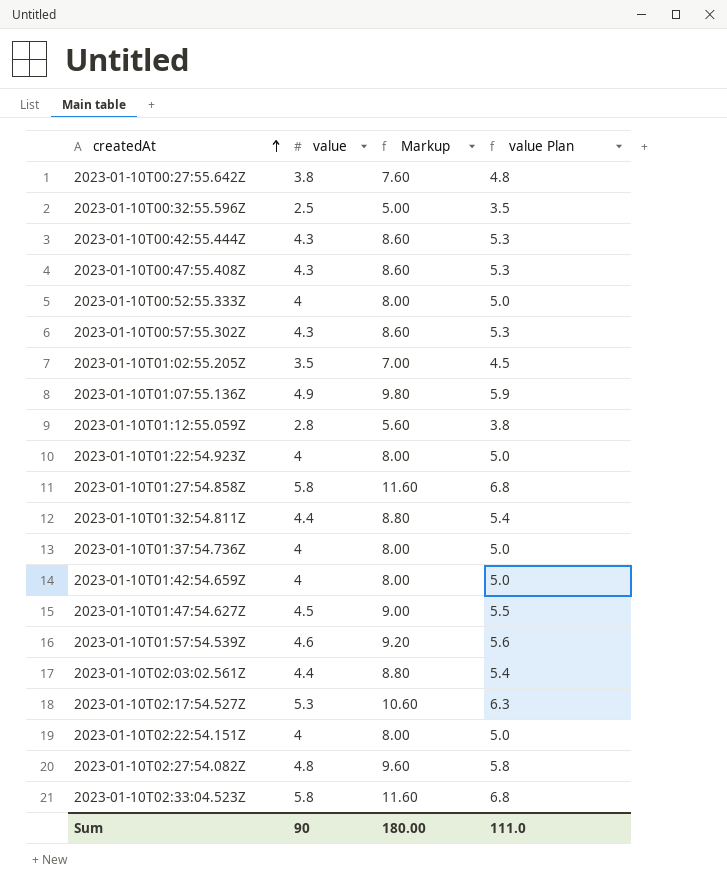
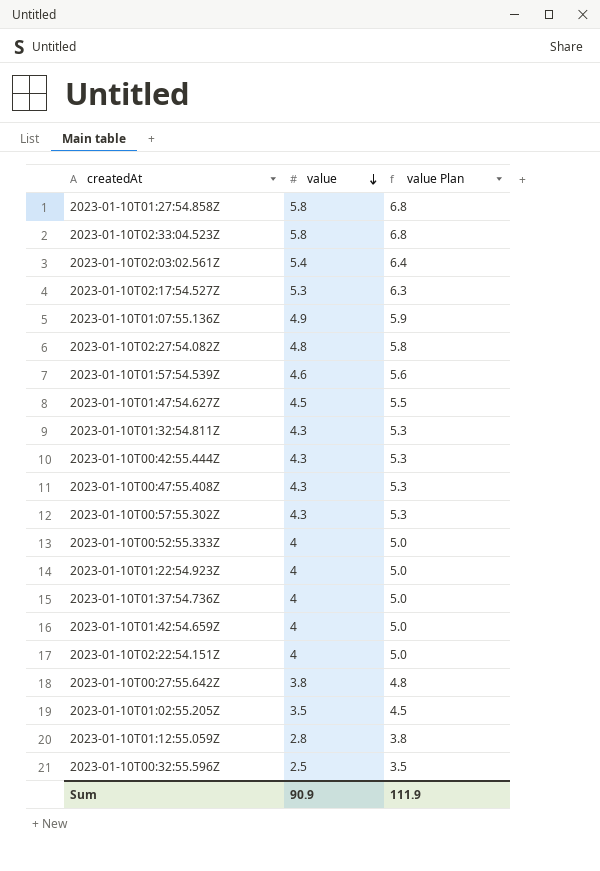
row order: createdAt ascending -> value descending
column Markup | formula: [value] * 2 -> none
2023-01-10T02:03:02.561Z | value: 4.4 -> 5.4
2023-01-10T02:03:02.561Z | value Plan: 5.4 -> 6.4
2023-01-10T01:32:54.811Z | value: 4.4 -> 4.3
2023-01-10T01:32:54.811Z | value Plan: 5.4 -> 5.3
Sum | value: 90 -> 90.9
Sum | value Plan: 111.0 -> 111.9

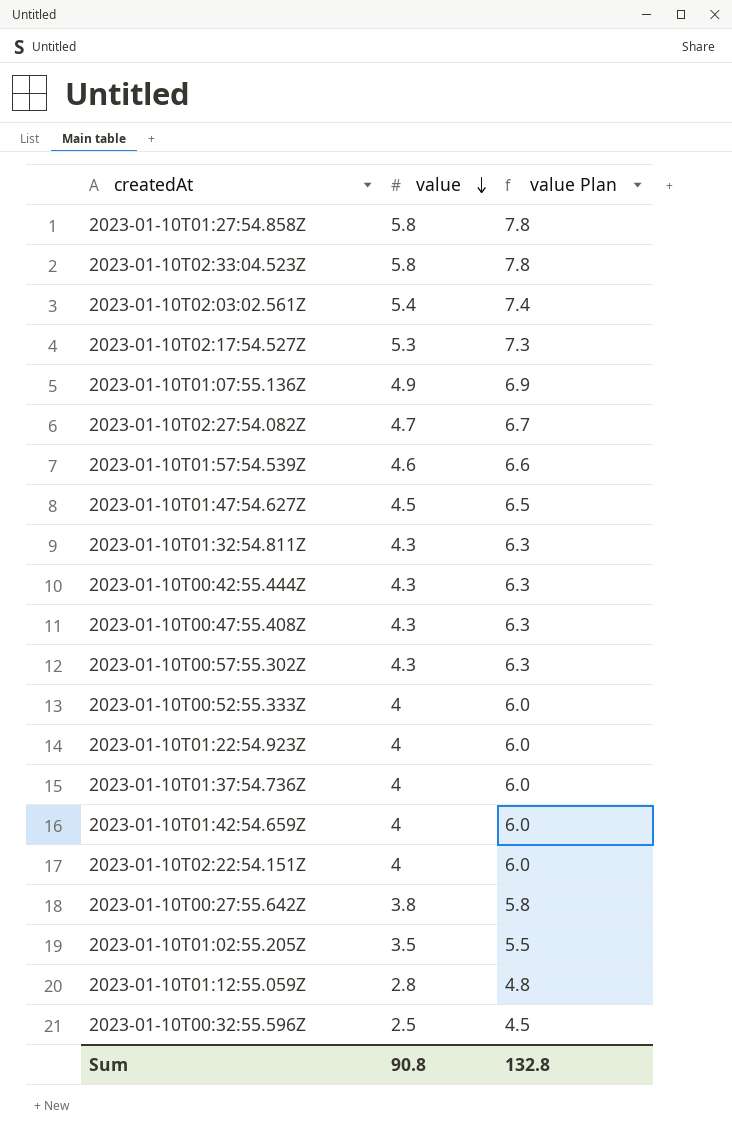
column value Plan | formula: [value] + 1 -> [value] + 2
2023-01-10T02:27:54.082Z | value: 4.8 -> 4.7
Sum | value: 90.9 -> 90.8
Sum | value Plan: 111.9 -> 132.8

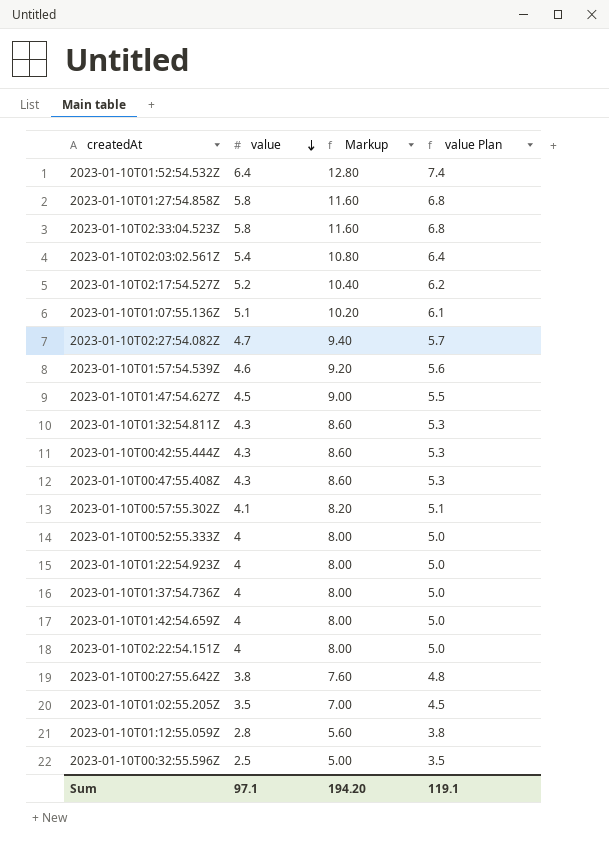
column Markup | formula: none -> [value] * 2
column value Plan | formula: [value] + 2 -> [value] + 1
row 2023-01-10T01:52:54.532Z: none -> 6.4 | 12.80 | 7.4
2023-01-10T02:17:54.527Z | value: 5.3 -> 5.2
2023-01-10T01:07:55.136Z | value: 4.9 -> 5.1
2023-01-10T00:57:55.302Z | value: 4.3 -> 4.1
Sum | value: 90.8 -> 97.1
Sum | value Plan: 132.8 -> 119.1

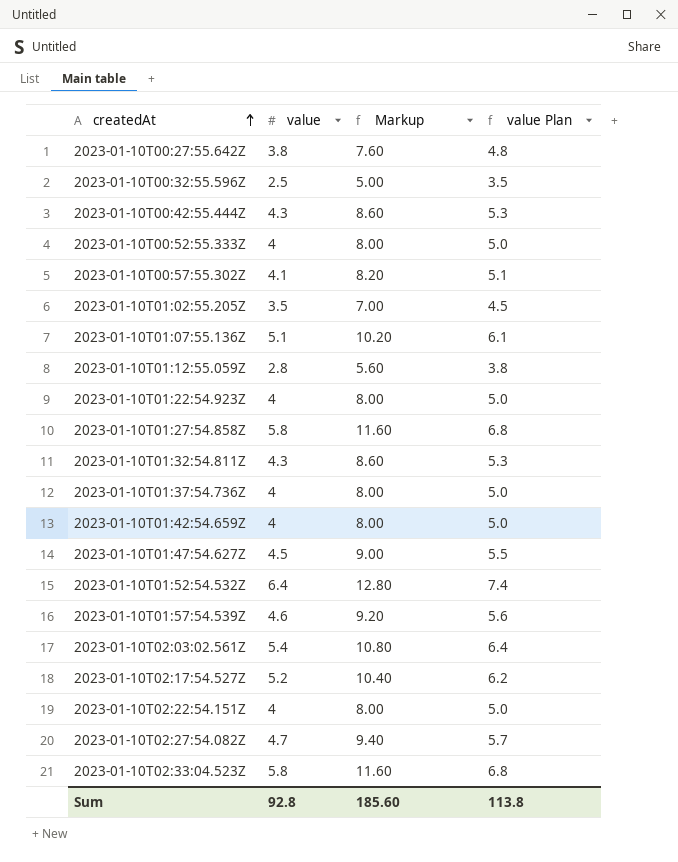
row order: value descending -> createdAt ascending
row 2023-01-10T00:47:55.408Z: 4.3 | 8.60 | 5.3 -> none
Sum | value: 97.1 -> 92.8
Sum | Markup: 194.20 -> 185.60
Sum | value Plan: 119.1 -> 113.8

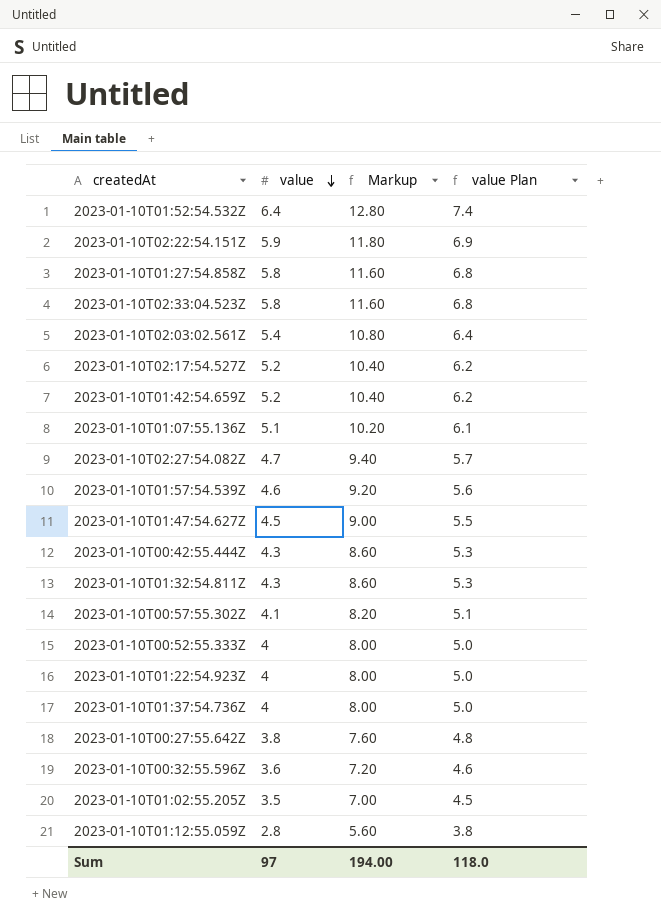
row order: createdAt ascending -> value descending
2023-01-10T02:22:54.151Z | value: 4 -> 5.9
2023-01-10T02:22:54.151Z | Markup: 8.00 -> 11.80
2023-01-10T02:22:54.151Z | value Plan: 5.0 -> 6.9
2023-01-10T01:42:54.659Z | value: 4 -> 5.2
2023-01-10T01:42:54.659Z | Markup: 8.00 -> 10.40
2023-01-10T01:42:54.659Z | value Plan: 5.0 -> 6.2
2023-01-10T00:32:55.596Z | value: 2.5 -> 3.6
2023-01-10T00:32:55.596Z | Markup: 5.00 -> 7.20
2023-01-10T00:32:55.596Z | value Plan: 3.5 -> 4.6
Sum | value: 92.8 -> 97
Sum | Markup: 185.60 -> 194.00
Sum | value Plan: 113.8 -> 118.0

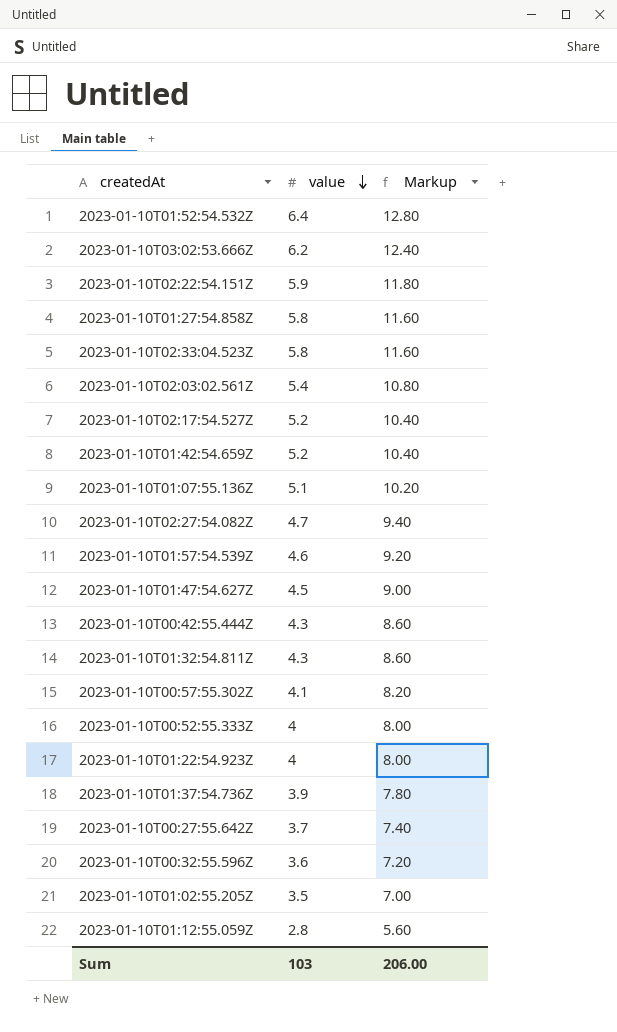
column value Plan | formula: [value] + 1 -> none
row 2023-01-10T03:02:53.666Z: none -> 6.2 | 12.40
2023-01-10T01:37:54.736Z | value: 4 -> 3.9
2023-01-10T01:37:54.736Z | Markup: 8.00 -> 7.80
2023-01-10T00:27:55.642Z | value: 3.8 -> 3.7
2023-01-10T00:27:55.642Z | Markup: 7.60 -> 7.40
Sum | value: 97 -> 103
Sum | Markup: 194.00 -> 206.00

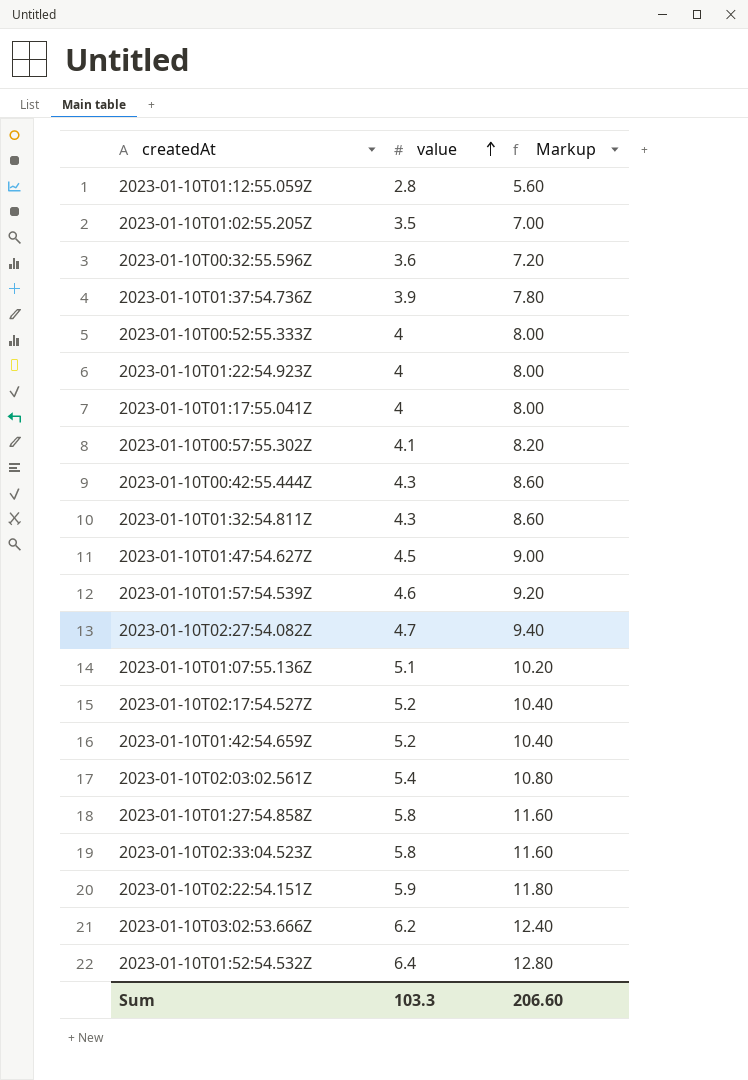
row order: value descending -> value ascending
row 2023-01-10T00:27:55.642Z: 3.7 | 7.40 -> none
row 2023-01-10T01:17:55.041Z: none -> 4 | 8.00
Sum | value: 103 -> 103.3
Sum | Markup: 206.00 -> 206.60

